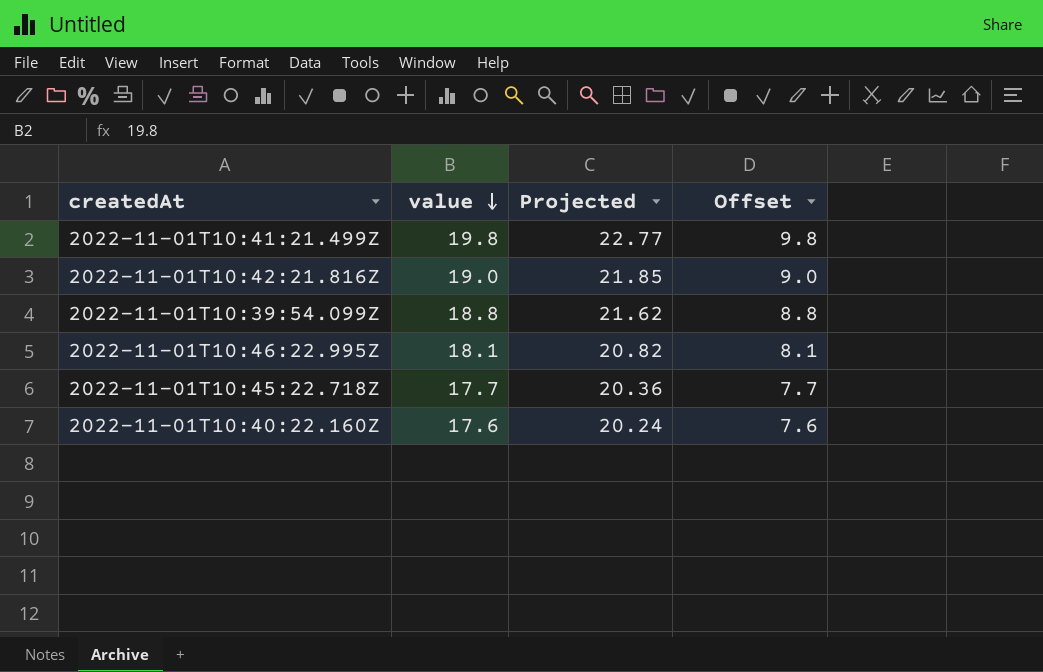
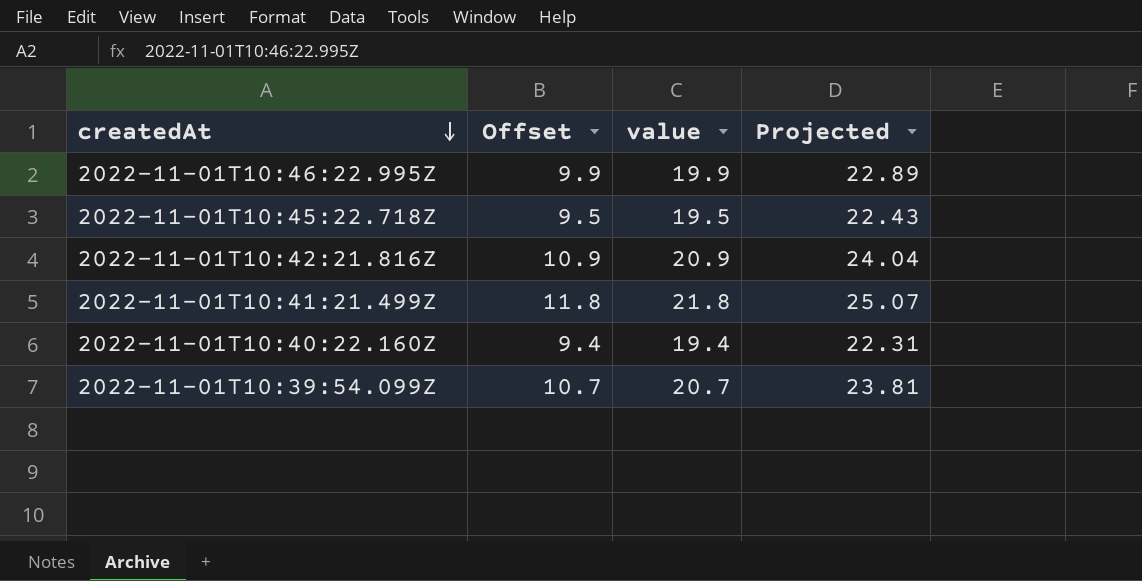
row order: value descending -> createdAt descending
column Offset | position: 4 -> 2
2022-11-01T10:46:22.995Z | Offset: 8.1 -> 9.9
2022-11-01T10:46:22.995Z | value: 18.1 -> 19.9
2022-11-01T10:46:22.995Z | Projected: 20.82 -> 22.89
2022-11-01T10:45:22.718Z | Offset: 7.7 -> 9.5
2022-11-01T10:45:22.718Z | value: 17.7 -> 19.5
2022-11-01T10:45:22.718Z | Projected: 20.36 -> 22.43
2022-11-01T10:42:21.816Z | Offset: 9.0 -> 10.9
2022-11-01T10:42:21.816Z | value: 19.0 -> 20.9
2022-11-01T10:42:21.816Z | Projected: 21.85 -> 24.04
2022-11-01T10:41:21.499Z | Offset: 9.8 -> 11.8
2022-11-01T10:41:21.499Z | value: 19.8 -> 21.8
2022-11-01T10:41:21.499Z | Projected: 22.77 -> 25.07
2022-11-01T10:40:22.160Z | Offset: 7.6 -> 9.4
2022-11-01T10:40:22.160Z | value: 17.6 -> 19.4
2022-11-01T10:40:22.160Z | Projected: 20.24 -> 22.31
2022-11-01T10:39:54.099Z | Offset: 8.8 -> 10.7
2022-11-01T10:39:54.099Z | value: 18.8 -> 20.7
2022-11-01T10:39:54.099Z | Projected: 21.62 -> 23.81

